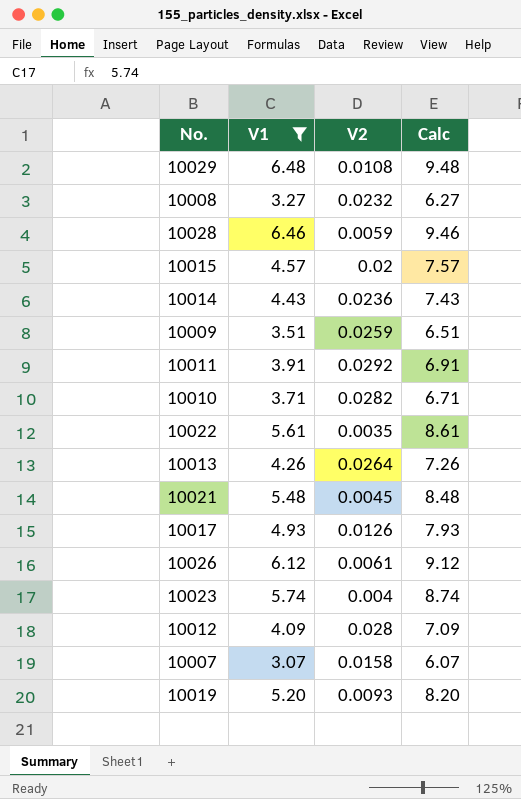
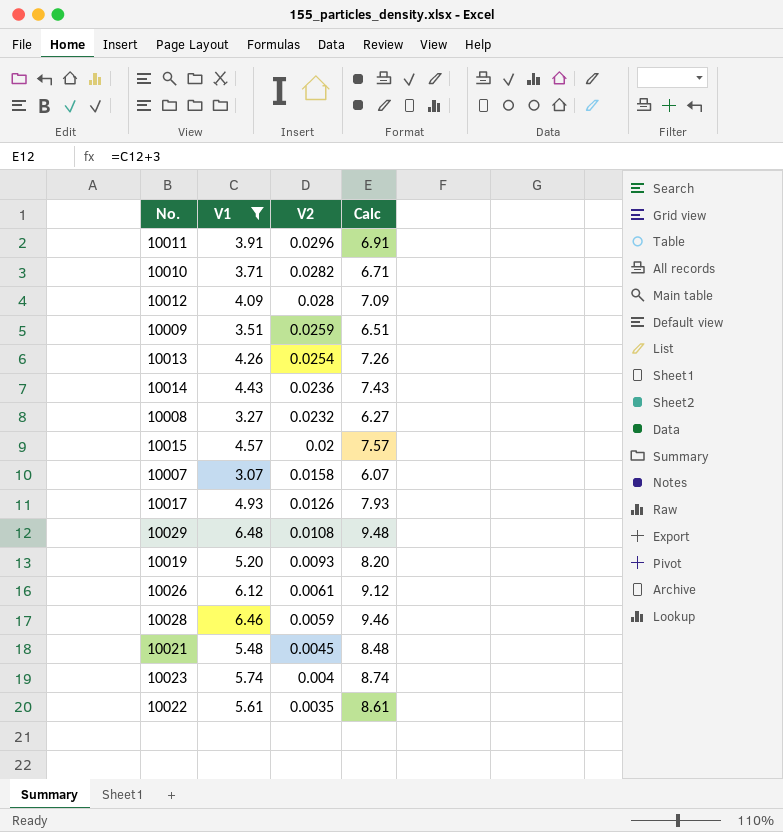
row order: none -> V2 descending
10011 | V2: 0.0292 -> 0.0296
10013 | V2: 0.0264 -> 0.0254

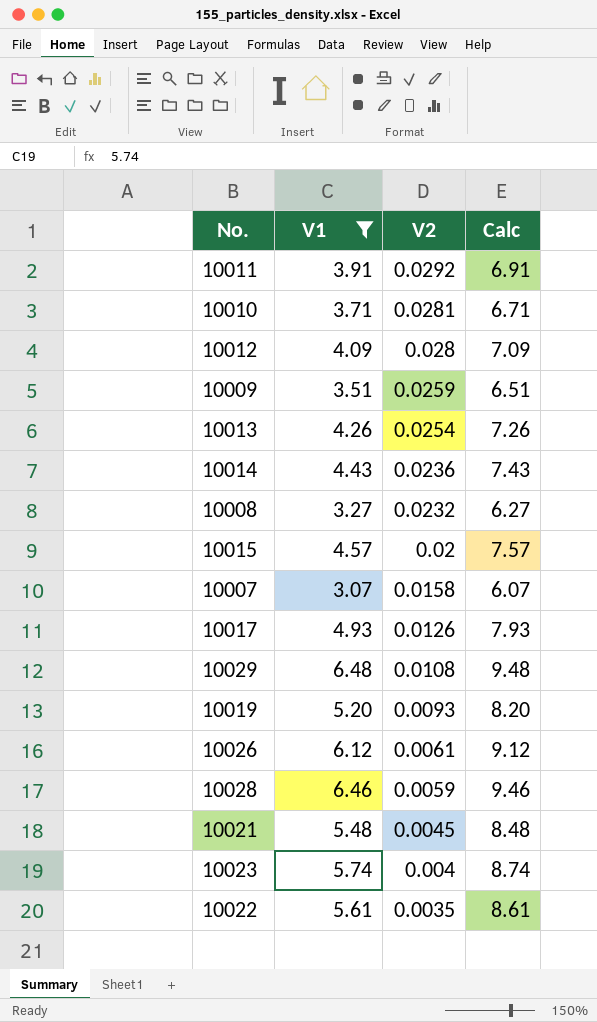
10011 | V2: 0.0296 -> 0.0292
10010 | V2: 0.0282 -> 0.0281

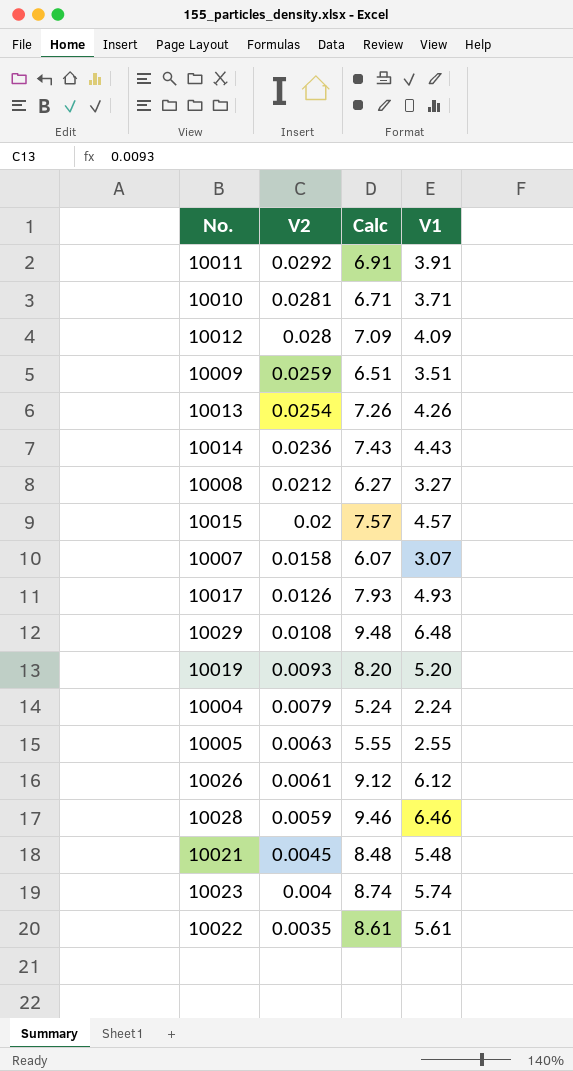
filter: V1 >= 3.07 -> none
column V1 | position: 2 -> 4
10008 | V2: 0.0232 -> 0.0212

